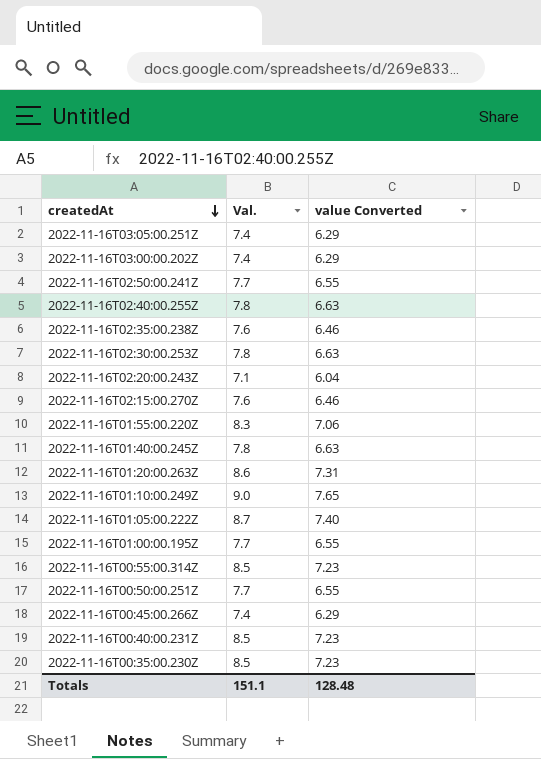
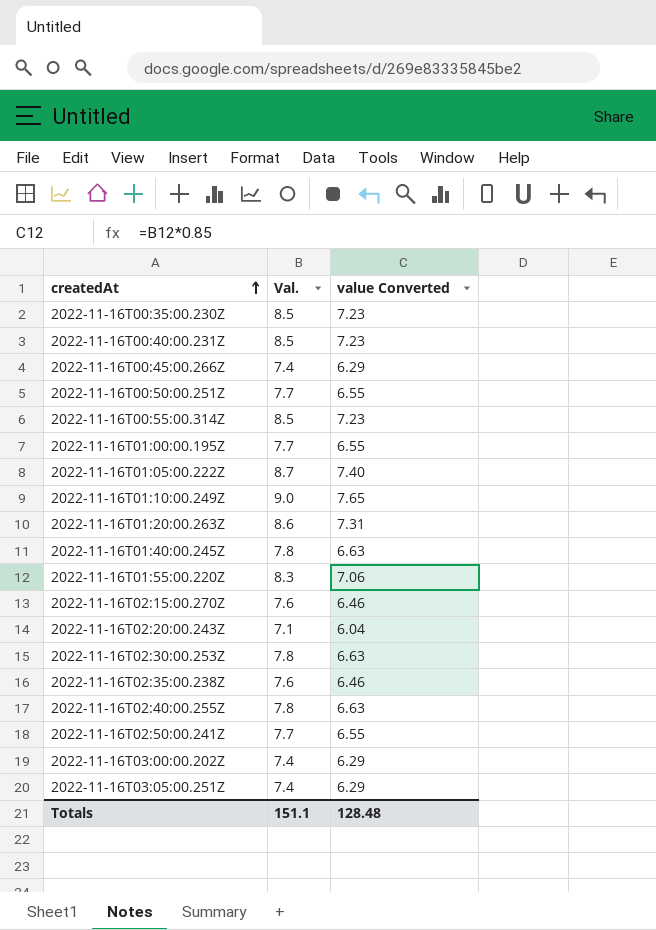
row order: createdAt descending -> createdAt ascending

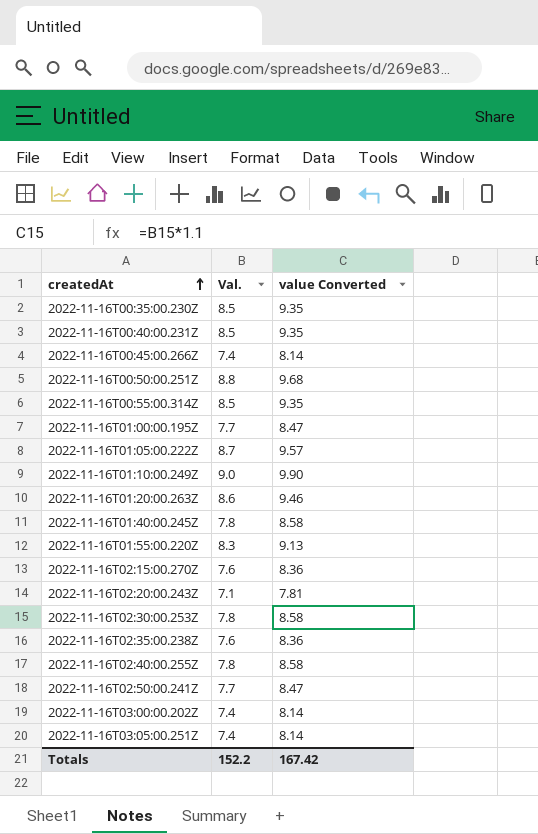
column value Converted | formula: [Val.] * 0.85 -> [Val.] * 1.1
2022-11-16T00:50:00.251Z | Val.: 7.7 -> 8.8
Totals | Val.: 151.1 -> 152.2
Totals | value Converted: 128.48 -> 167.42

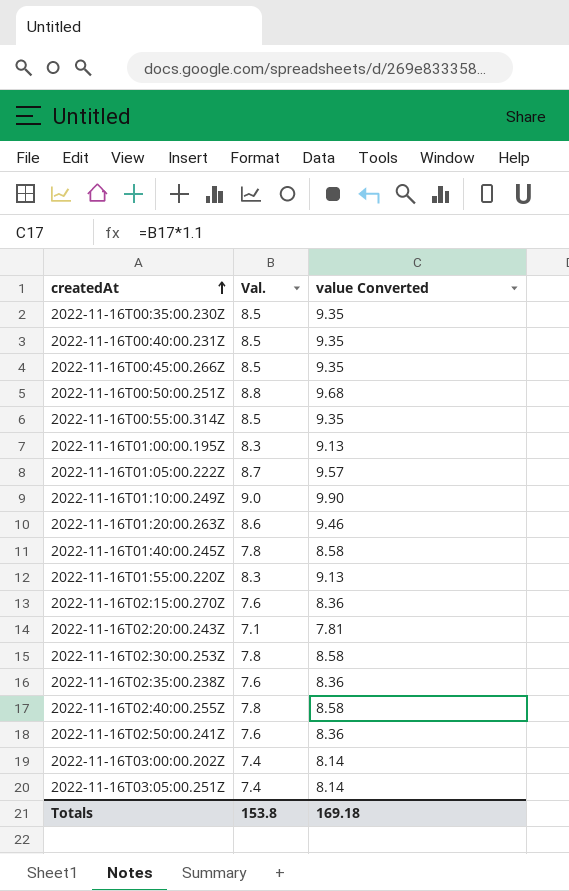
2022-11-16T00:45:00.266Z | Val.: 7.4 -> 8.5
2022-11-16T00:45:00.266Z | value Converted: 8.14 -> 9.35
2022-11-16T01:00:00.195Z | Val.: 7.7 -> 8.3
2022-11-16T01:00:00.195Z | value Converted: 8.47 -> 9.13
2022-11-16T02:50:00.241Z | Val.: 7.7 -> 7.6
2022-11-16T02:50:00.241Z | value Converted: 8.47 -> 8.36
Totals | Val.: 152.2 -> 153.8
Totals | value Converted: 167.42 -> 169.18

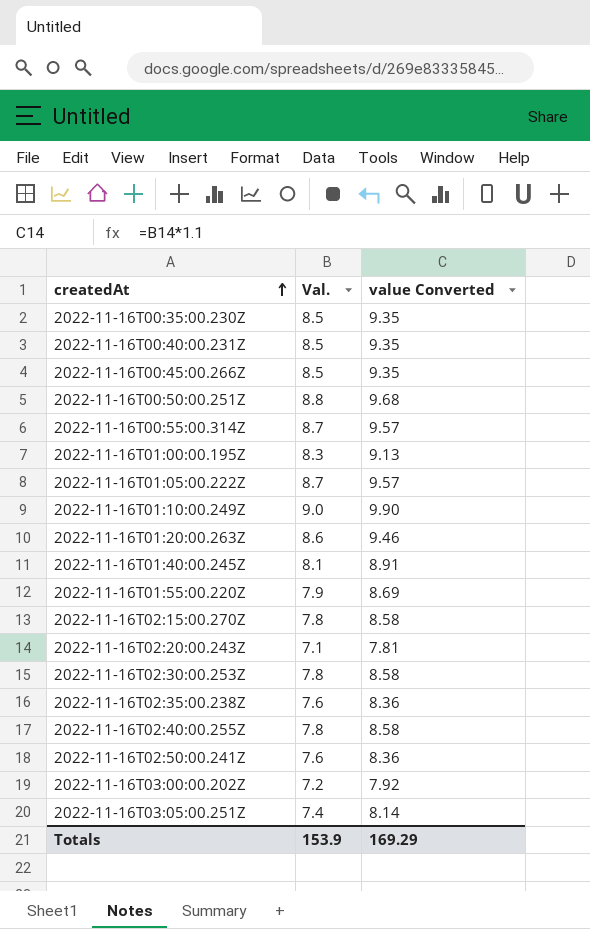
2022-11-16T00:55:00.314Z | Val.: 8.5 -> 8.7
2022-11-16T00:55:00.314Z | value Converted: 9.35 -> 9.57
2022-11-16T01:40:00.245Z | Val.: 7.8 -> 8.1
2022-11-16T01:40:00.245Z | value Converted: 8.58 -> 8.91
2022-11-16T01:55:00.220Z | Val.: 8.3 -> 7.9
2022-11-16T01:55:00.220Z | value Converted: 9.13 -> 8.69
2022-11-16T02:15:00.270Z | Val.: 7.6 -> 7.8
2022-11-16T02:15:00.270Z | value Converted: 8.36 -> 8.58
2022-11-16T03:00:00.202Z | Val.: 7.4 -> 7.2
2022-11-16T03:00:00.202Z | value Converted: 8.14 -> 7.92
Totals | Val.: 153.8 -> 153.9
Totals | value Converted: 169.18 -> 169.29

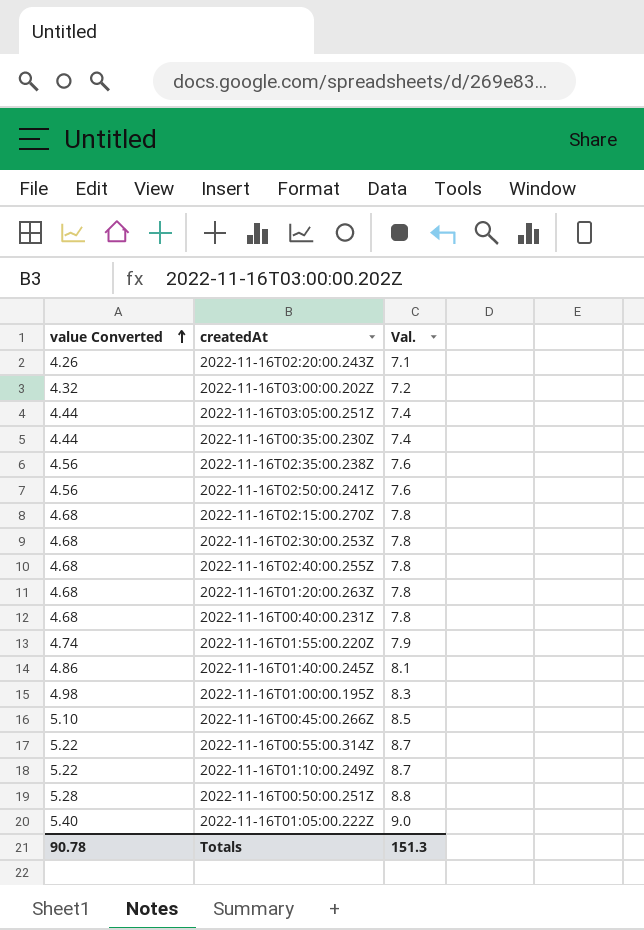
row order: createdAt ascending -> value Converted ascending
column value Converted | formula: [Val.] * 1.1 -> [Val.] * 0.6
column value Converted | position: 3 -> 1
2022-11-16T00:35:00.230Z | Val.: 8.5 -> 7.4
2022-11-16T01:20:00.263Z | Val.: 8.6 -> 7.8
2022-11-16T00:40:00.231Z | Val.: 8.5 -> 7.8
2022-11-16T01:10:00.249Z | Val.: 9.0 -> 8.7
2022-11-16T01:05:00.222Z | Val.: 8.7 -> 9.0
Totals | value Converted: 169.29 -> 90.78
Totals | Val.: 153.9 -> 151.3

